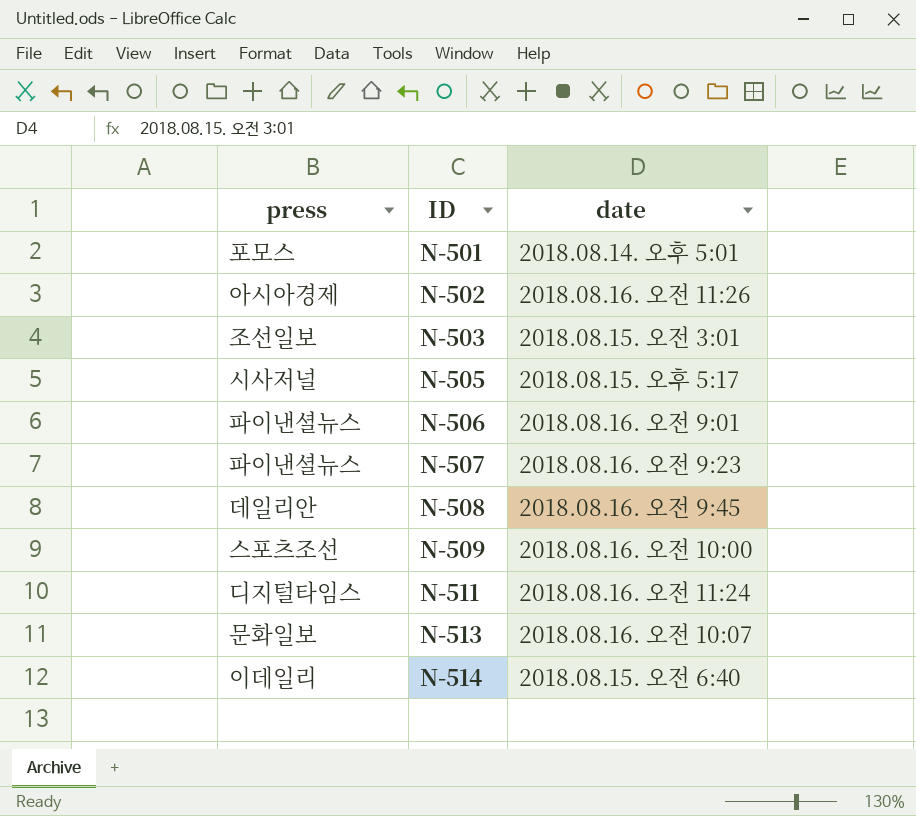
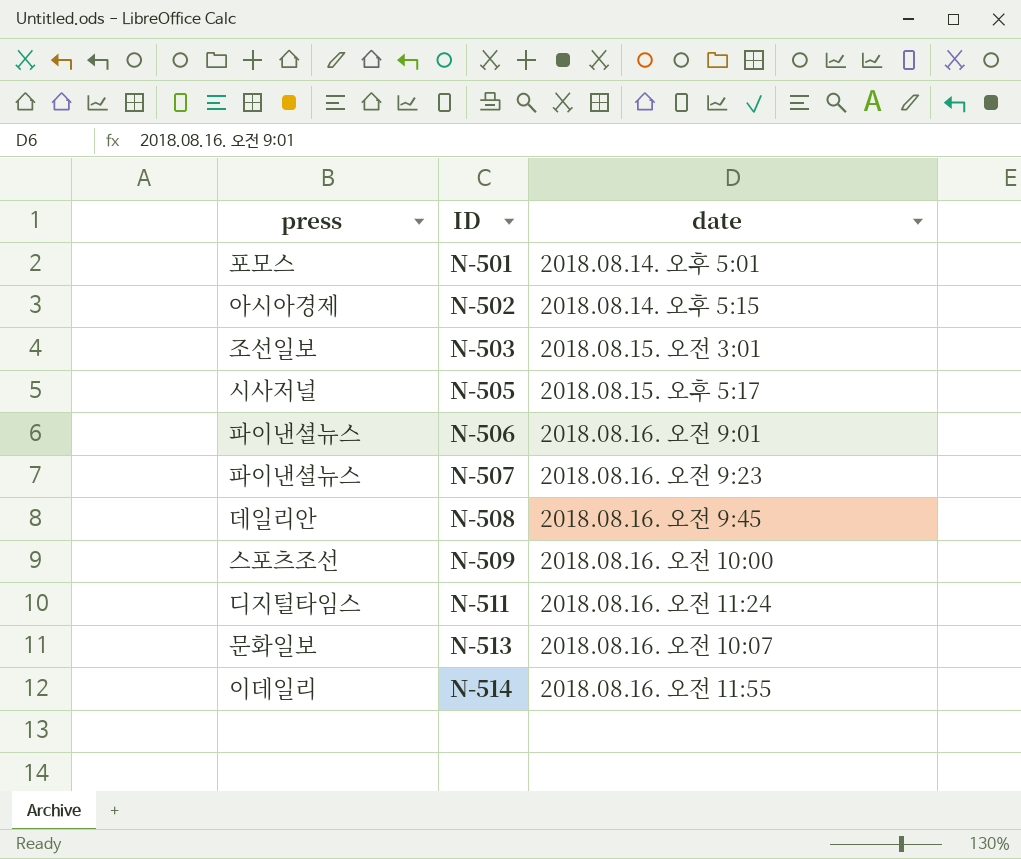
N-502 | date: 2018.08.16. 오전 11:26 -> 2018.08.14. 오후 5:15
N-514 | date: 2018.08.15. 오전 6:40 -> 2018.08.16. 오전 11:55

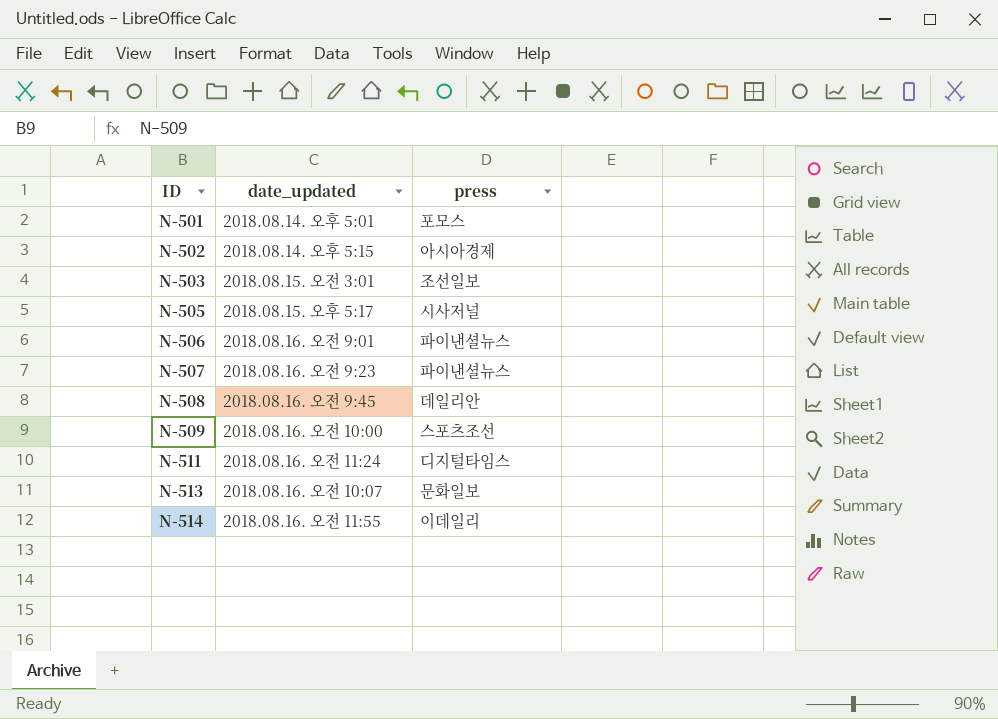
column name: date -> date_updated
column press | position: 1 -> 3

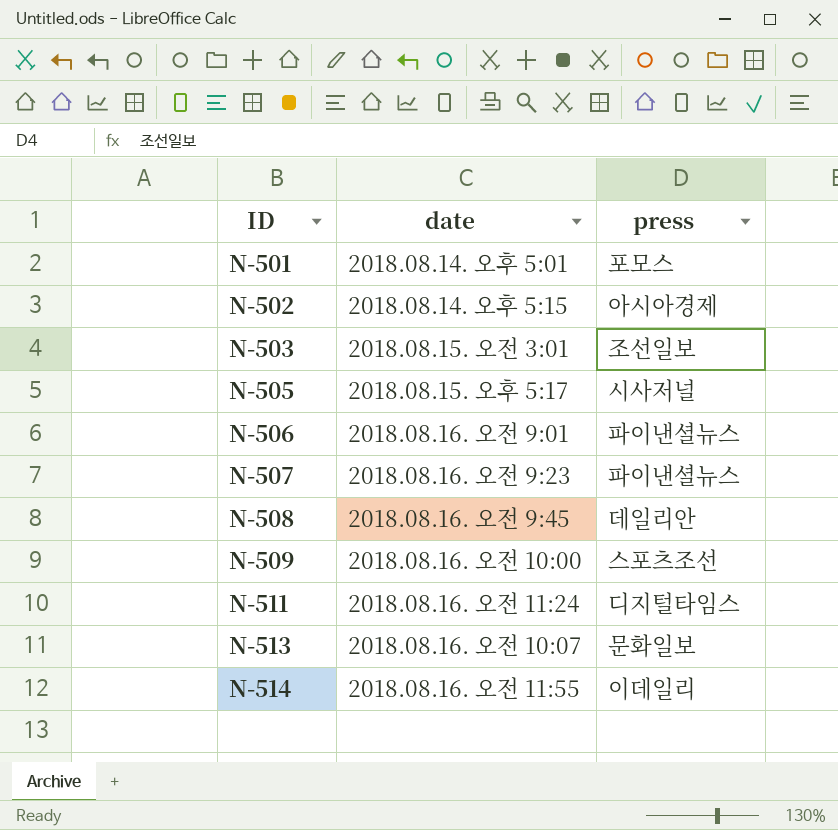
column name: date_updated -> date

